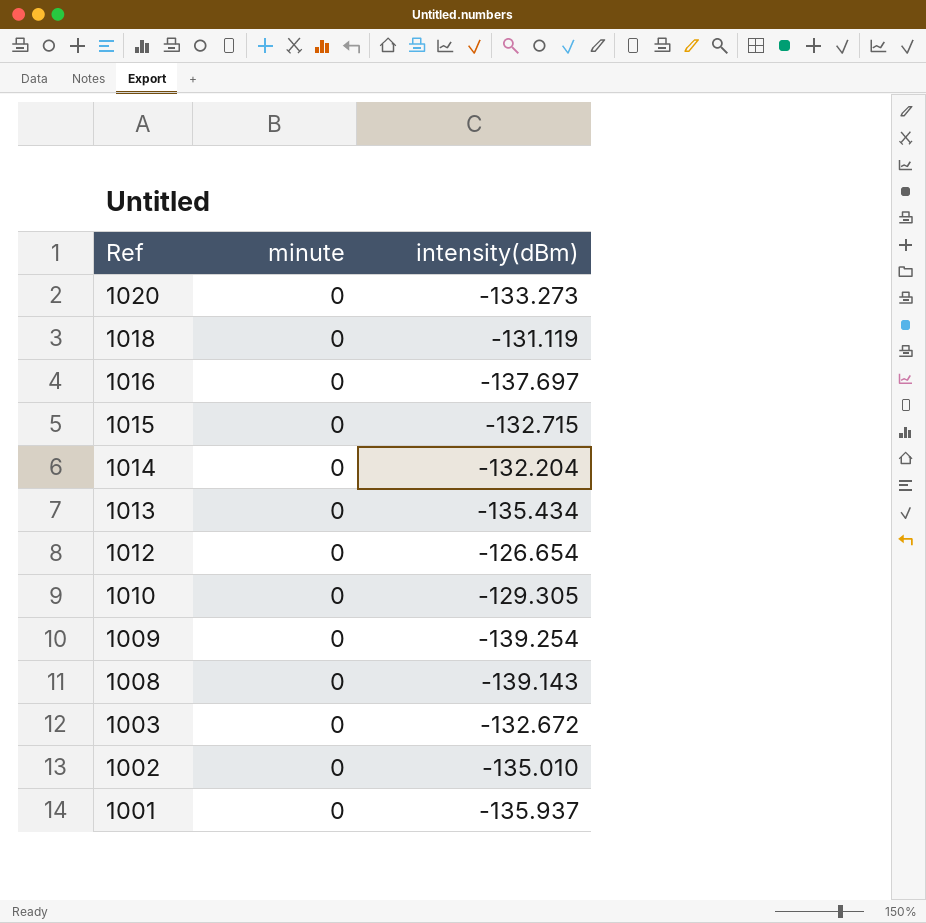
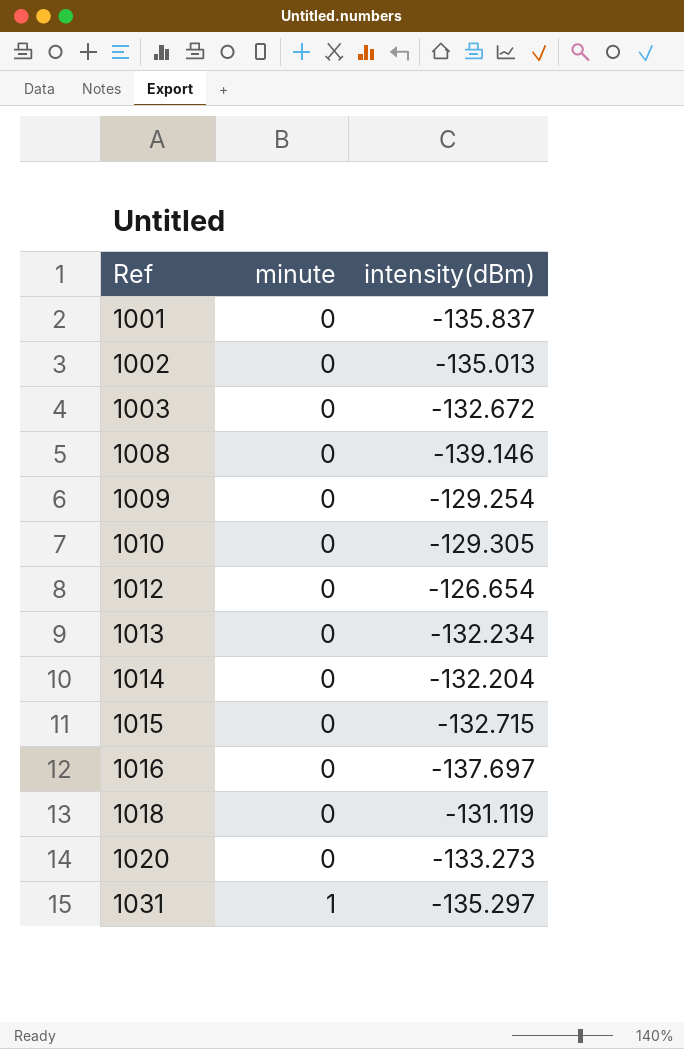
row order: Ref descending -> Ref ascending
1001 | intensity(dBm): -135.937 -> -135.837
1002 | intensity(dBm): -135.010 -> -135.013
1008 | intensity(dBm): -139.143 -> -139.146
1009 | intensity(dBm): -139.254 -> -129.254
1013 | intensity(dBm): -135.434 -> -132.234
row 1031: none -> 1 | -135.297

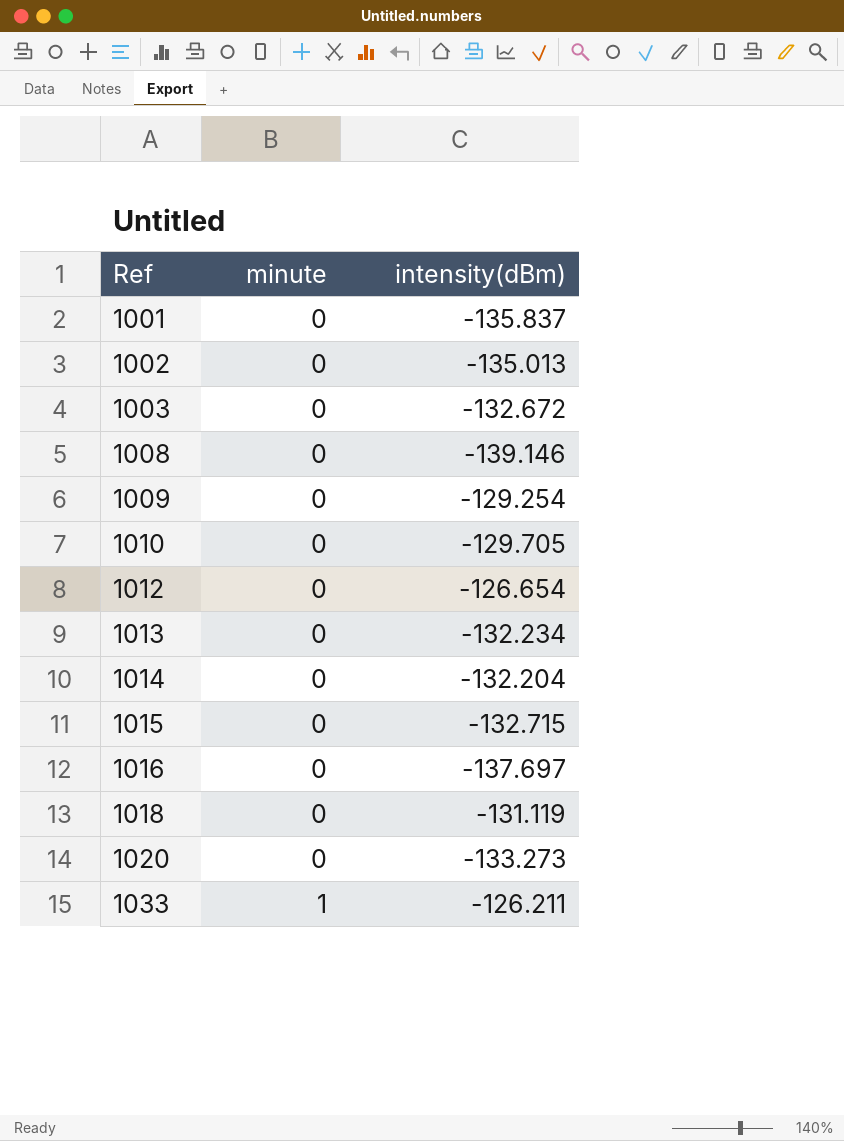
row 1031: 1 | -135.297 -> none
1010 | intensity(dBm): -129.305 -> -129.705
row 1033: none -> 1 | -126.211

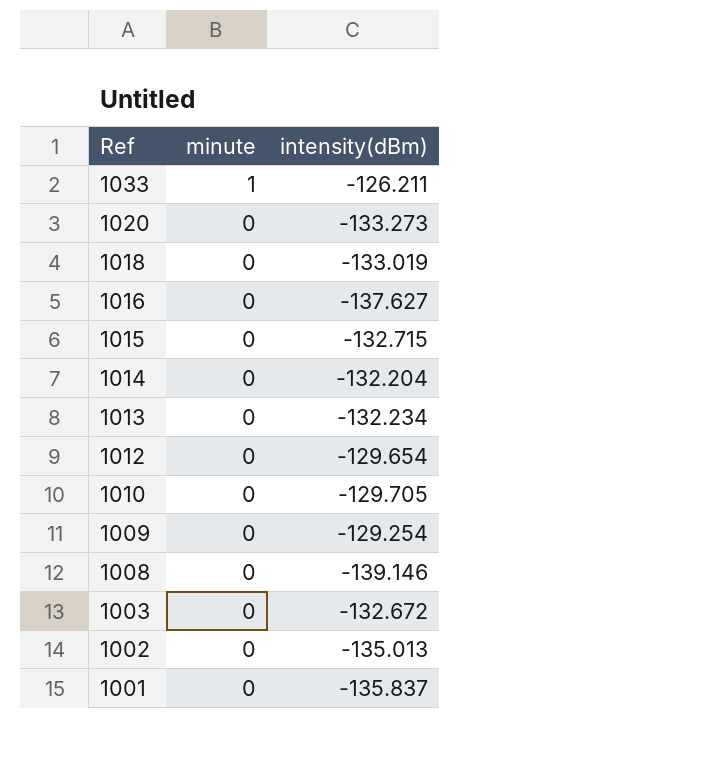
row order: Ref ascending -> Ref descending
1018 | intensity(dBm): -131.119 -> -133.019
1016 | intensity(dBm): -137.697 -> -137.627
1012 | intensity(dBm): -126.654 -> -129.654

